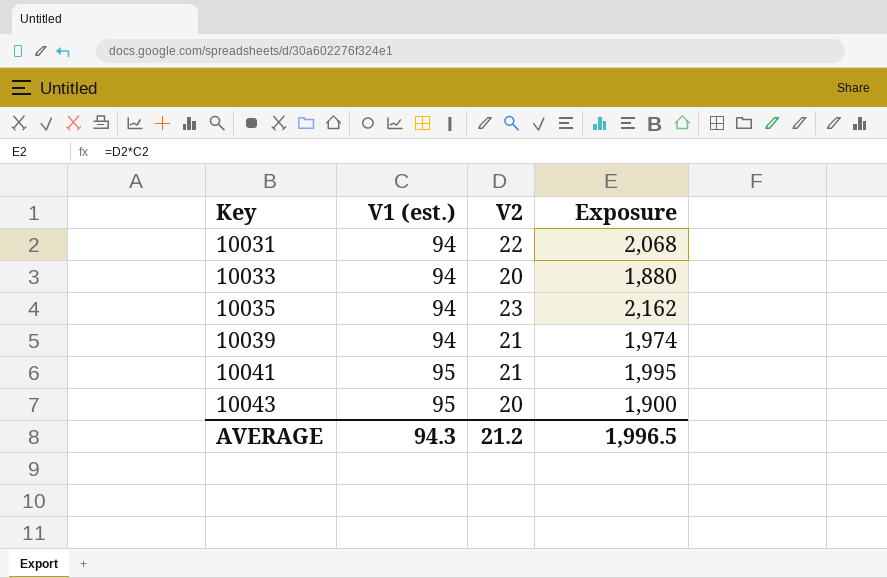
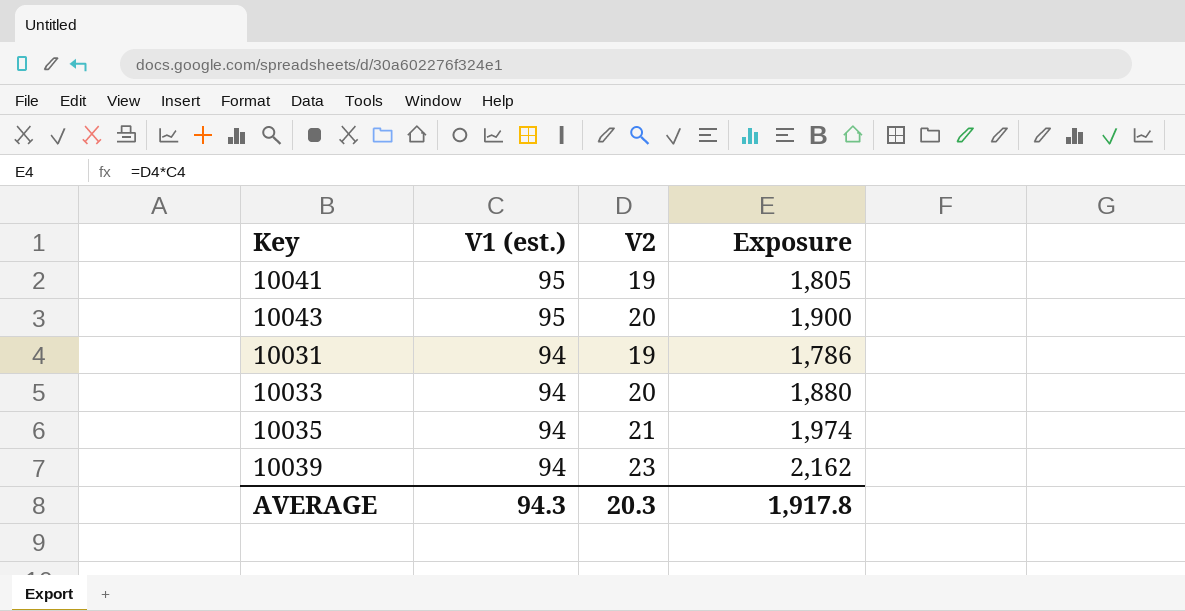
row order: Key ascending -> V1 (est.) descending
10041 | V2: 21 -> 19
10041 | Exposure: 1,995 -> 1,805
10031 | V2: 22 -> 19
10031 | Exposure: 2,068 -> 1,786
10035 | V2: 23 -> 21
10035 | Exposure: 2,162 -> 1,974
10039 | V2: 21 -> 23
10039 | Exposure: 1,974 -> 2,162
AVERAGE | V2: 21.2 -> 20.3
AVERAGE | Exposure: 1,996.5 -> 1,917.8

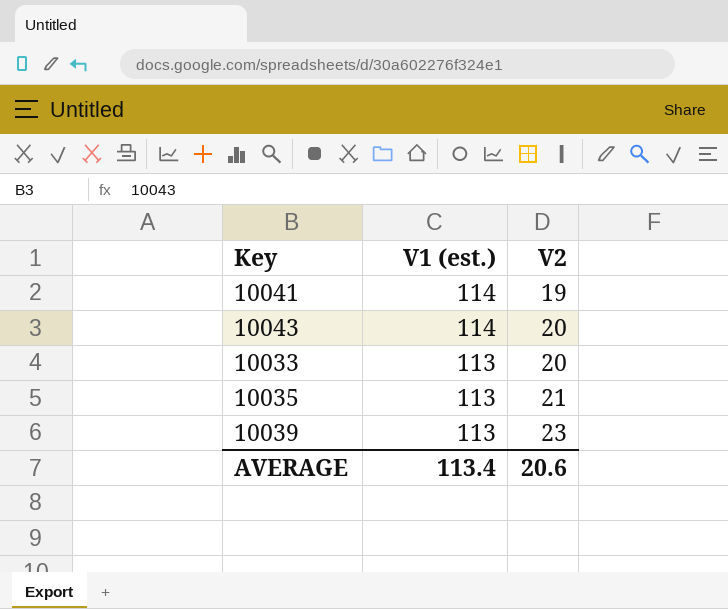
column Exposure | formula: [V1 (est.)] * [V2] -> none
row 10031: 94 | 19 | 1,786 -> none
10041 | V1 (est.): 95 -> 114
10043 | V1 (est.): 95 -> 114
10033 | V1 (est.): 94 -> 113
10035 | V1 (est.): 94 -> 113
10039 | V1 (est.): 94 -> 113
AVERAGE | V1 (est.): 94.3 -> 113.4
AVERAGE | V2: 20.3 -> 20.6

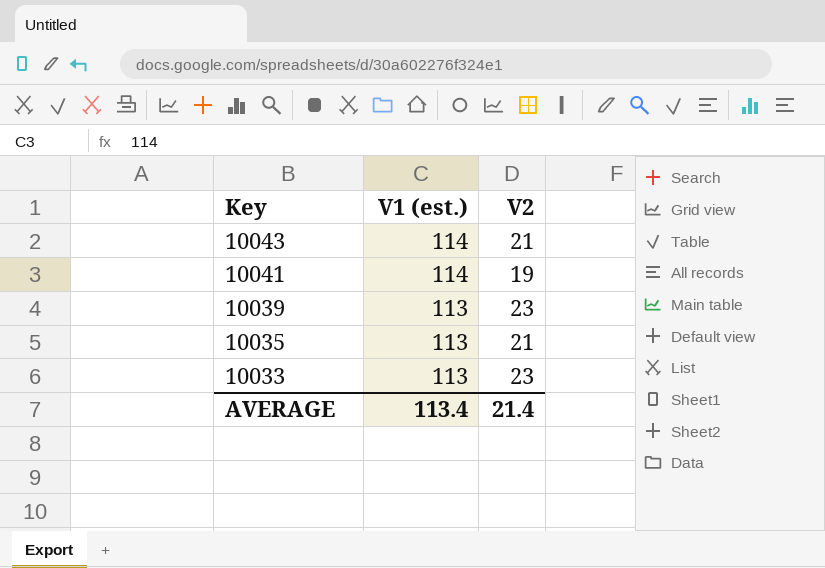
row order: V1 (est.) descending -> Key descending
10043 | V2: 20 -> 21
10033 | V2: 20 -> 23
AVERAGE | V2: 20.6 -> 21.4

